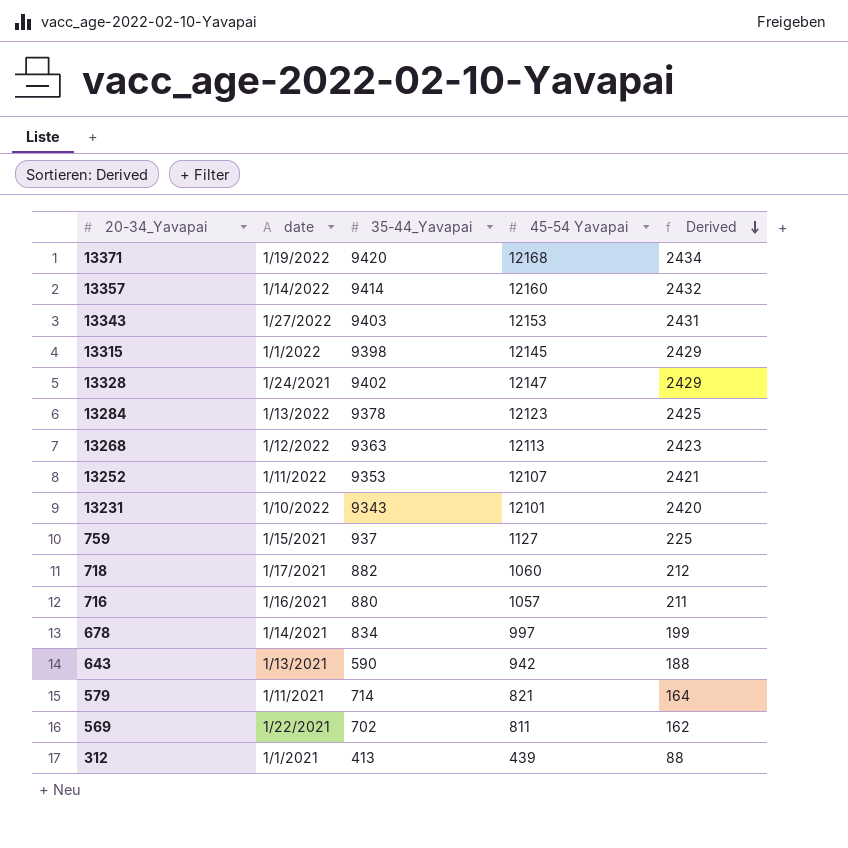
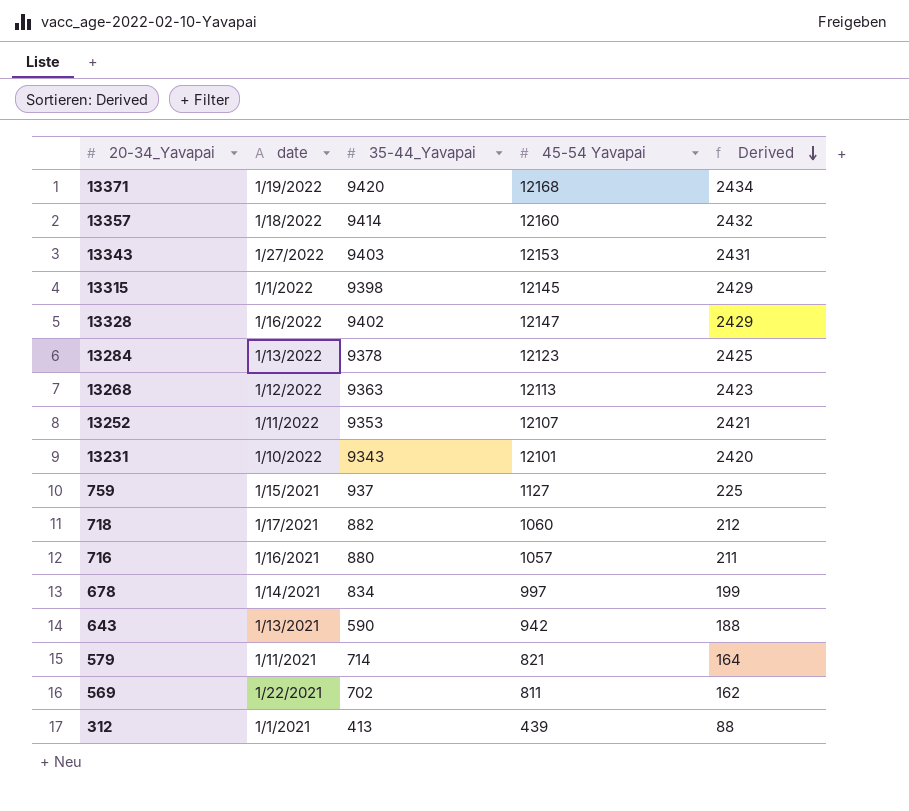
13357 | date: 1/14/2022 -> 1/18/2022
13328 | date: 1/24/2021 -> 1/16/2022

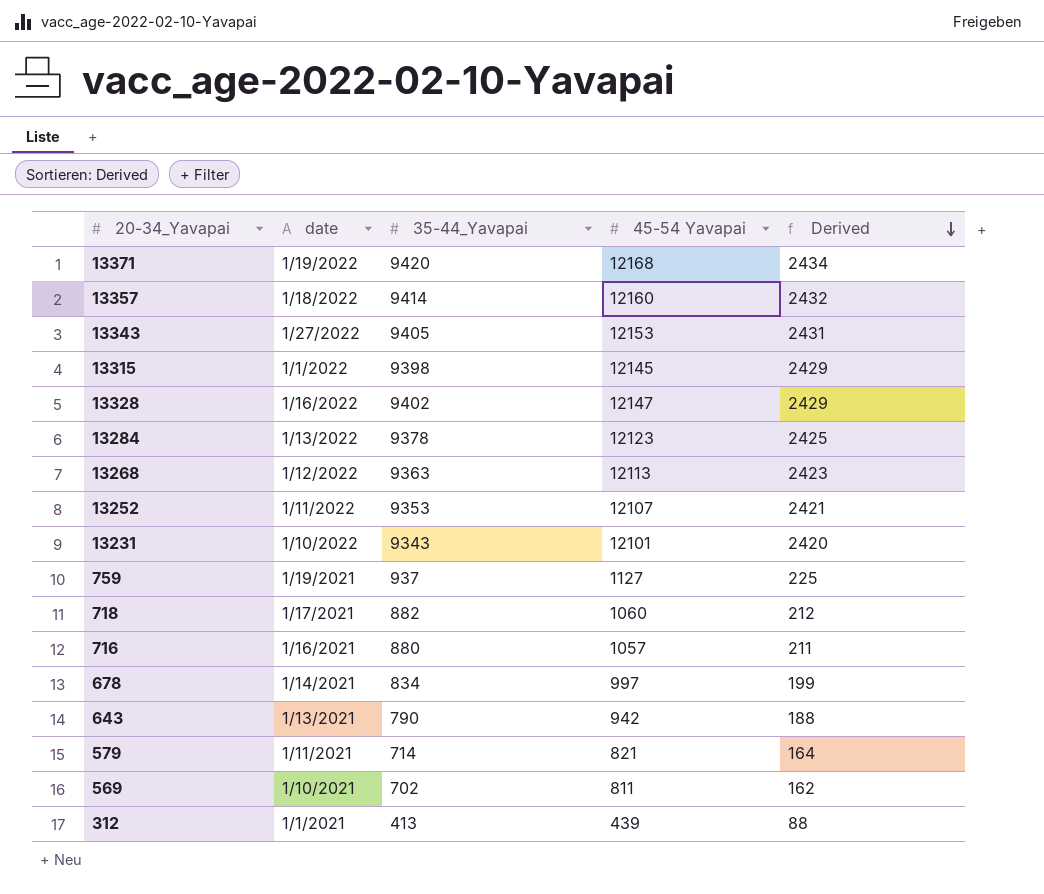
13343 | 35-44_Yavapai: 9403 -> 9405
759 | date: 1/15/2021 -> 1/19/2021
643 | 35-44_Yavapai: 590 -> 790
569 | date: 1/22/2021 -> 1/10/2021

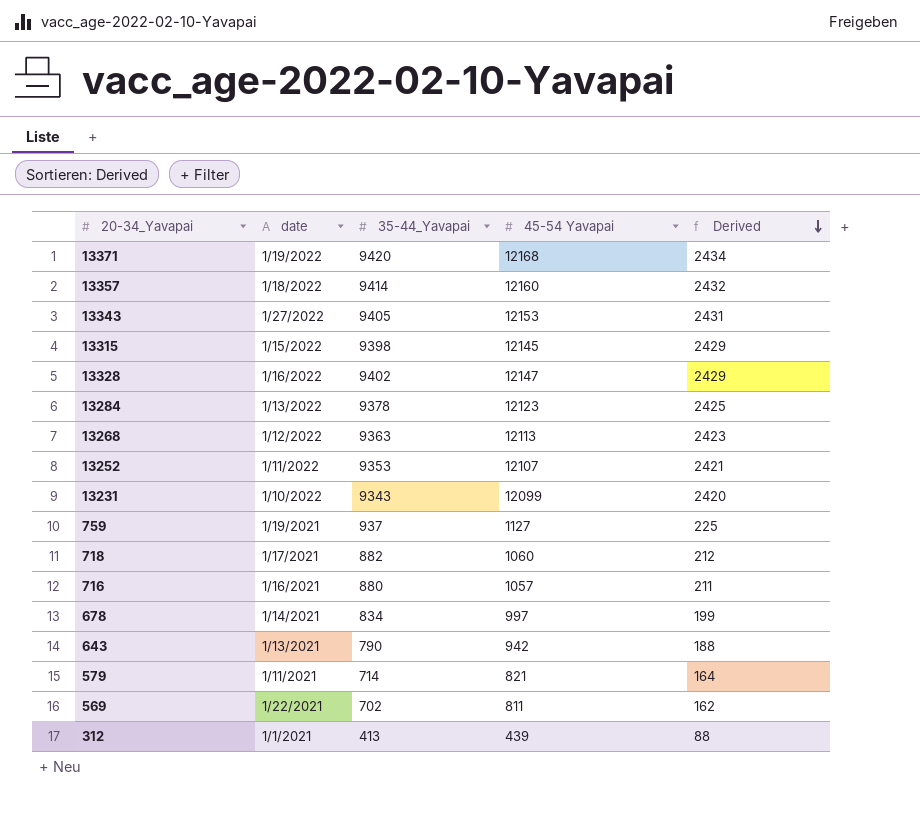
13315 | date: 1/1/2022 -> 1/15/2022
13231 | 45-54 Yavapai: 12101 -> 12099
569 | date: 1/10/2021 -> 1/22/2021

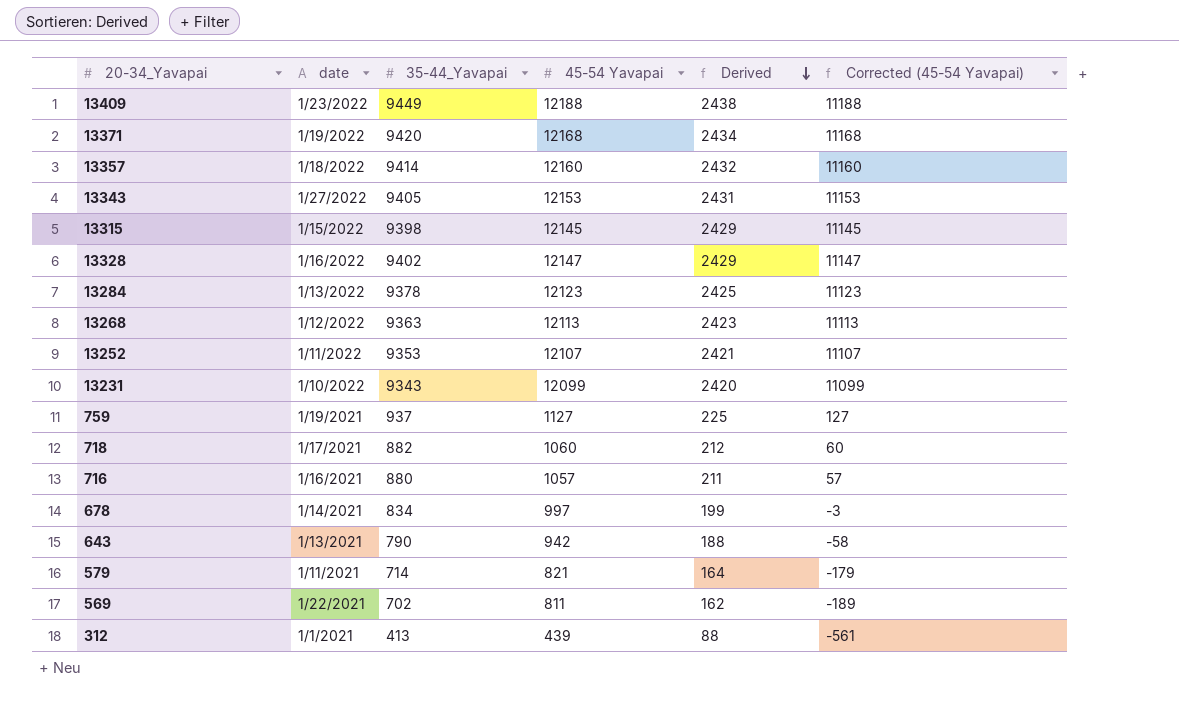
column Corrected (45-54 Yavapai) | formula: none -> [45-54 Yavapai] - 1000
row 13409: none -> 1/23/2022 | 9449 | 12188 | 2438 | 11188

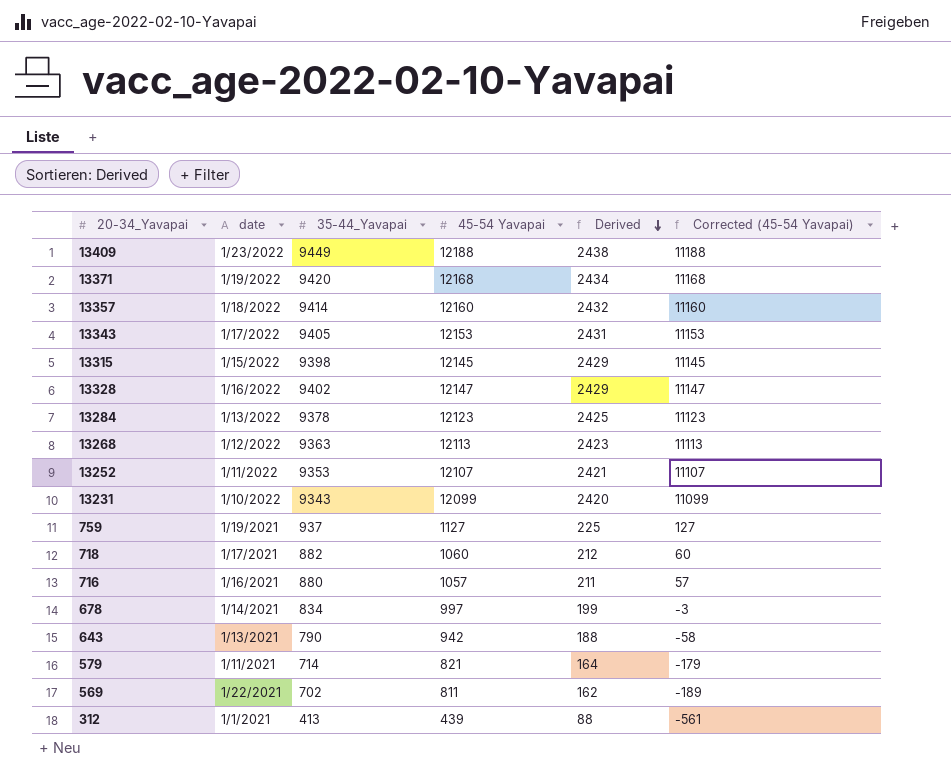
13343 | date: 1/27/2022 -> 1/17/2022

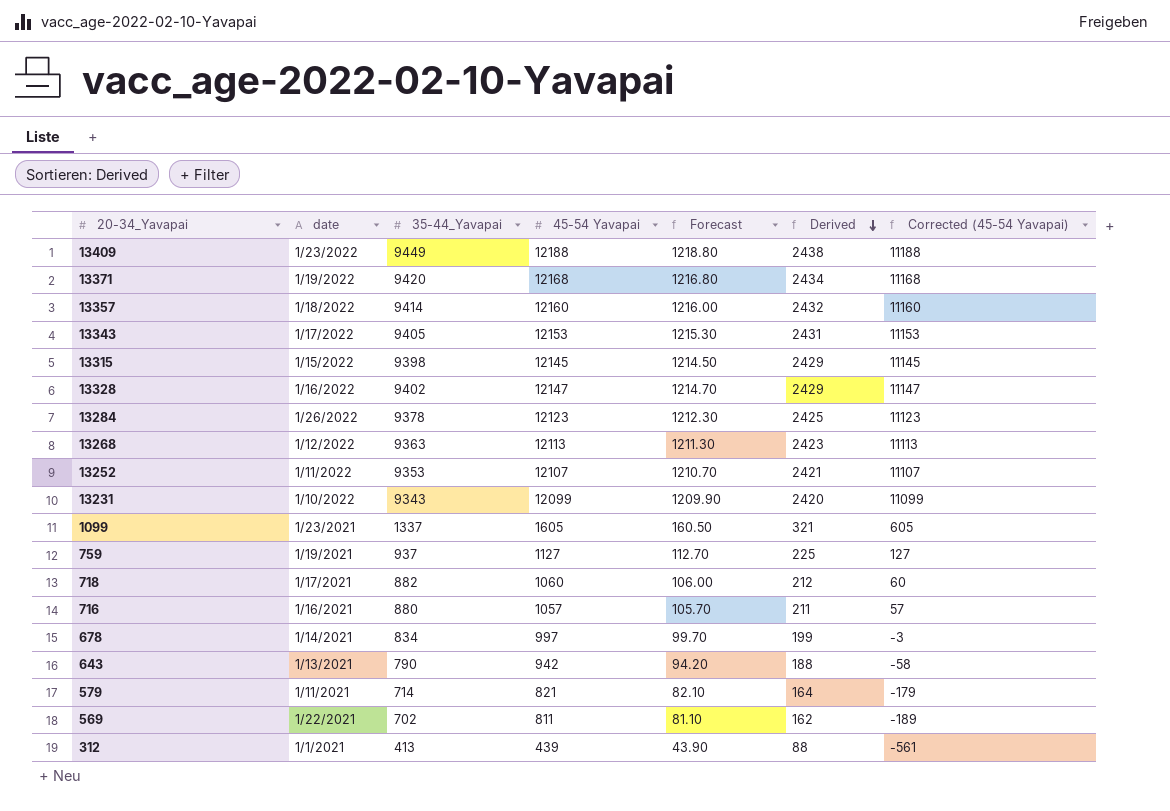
column Forecast | formula: none -> [45-54 Yavapai] * 0.1
13284 | date: 1/13/2022 -> 1/26/2022
row 1099: none -> 1/23/2021 | 1337 | 1605 | 160.50 | 321 | 605

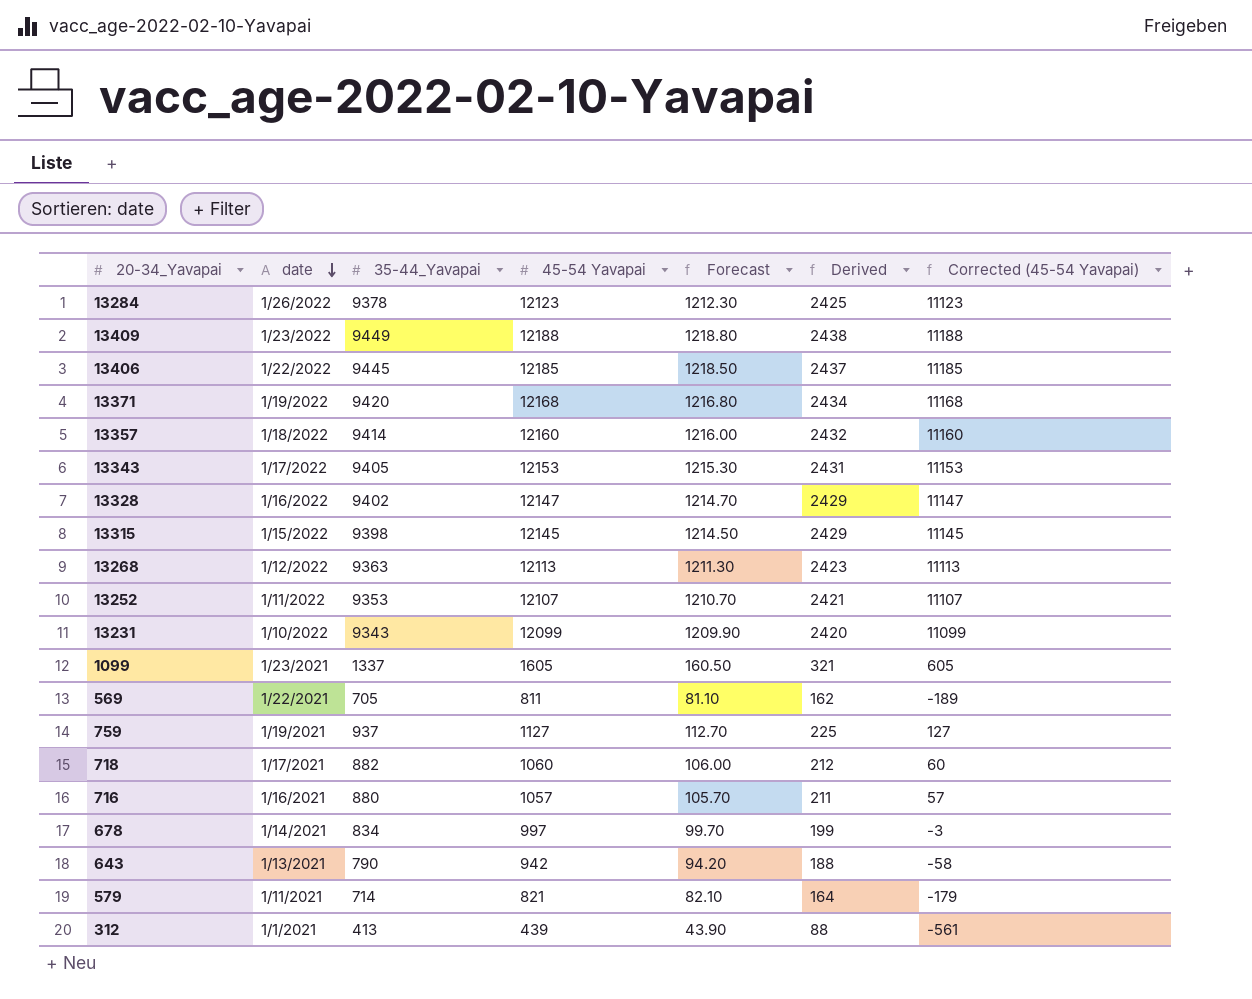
row order: Derived descending -> date descending
row 13406: none -> 1/22/2022 | 9445 | 12185 | 1218.50 | 2437 | 11185
569 | 35-44_Yavapai: 702 -> 705

